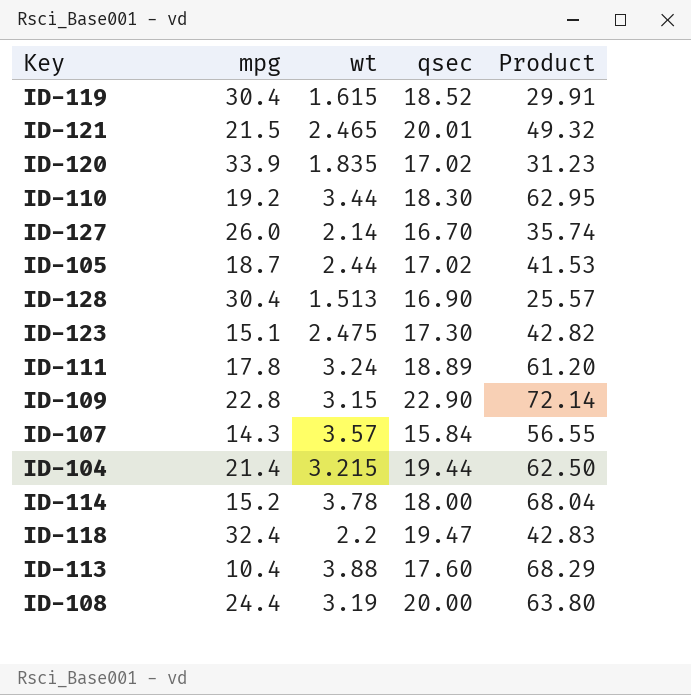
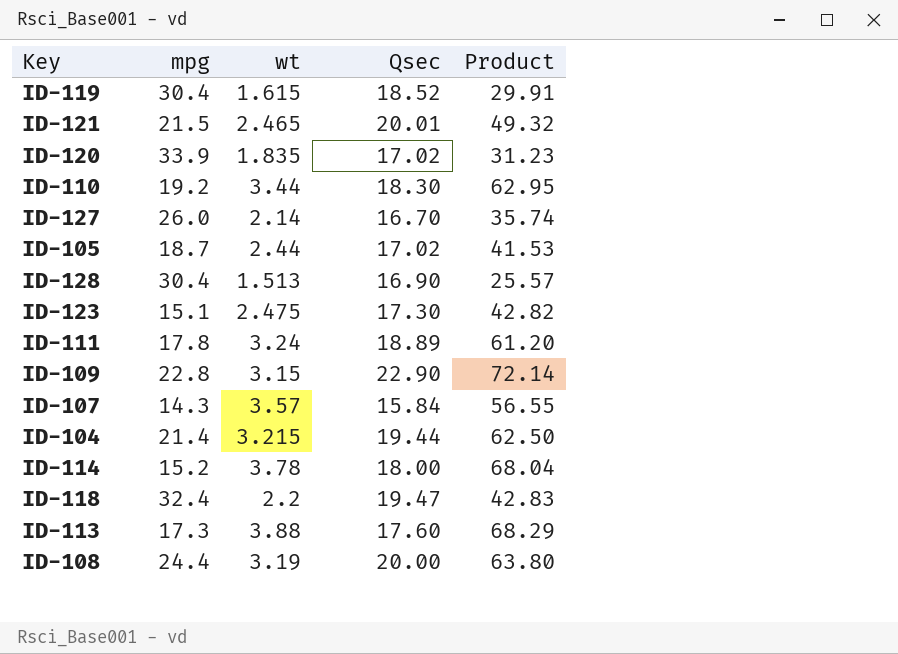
column name: qsec -> Qsec
ID-113 | mpg: 10.4 -> 17.3

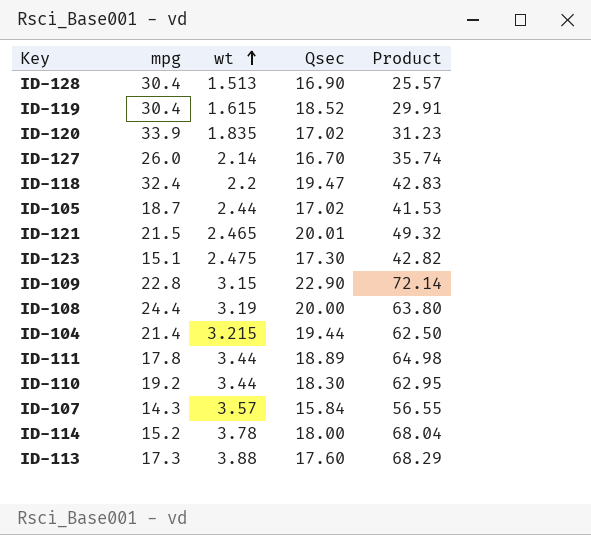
row order: none -> wt ascending
ID-111 | wt: 3.24 -> 3.44
ID-111 | Product: 61.20 -> 64.98

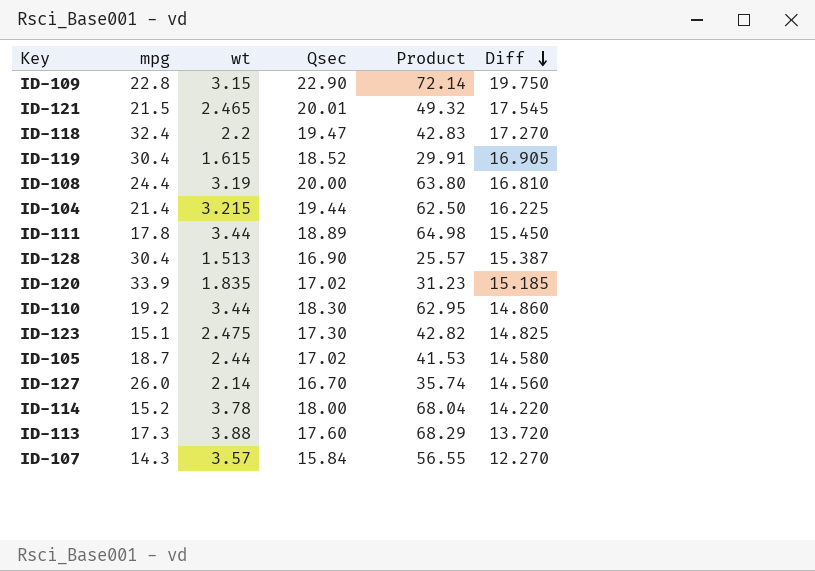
row order: wt ascending -> Diff descending
column Diff | formula: none -> [Qsec] - [wt]

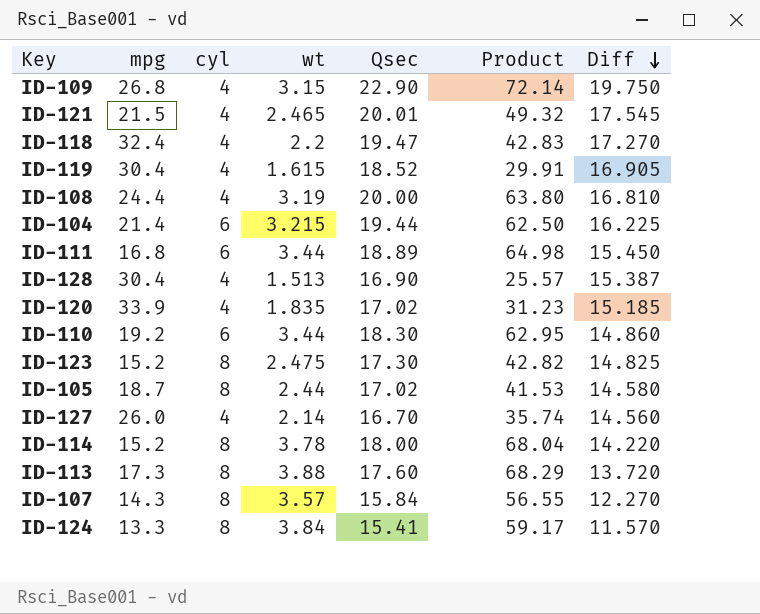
column cyl | position: none -> 3
ID-109 | mpg: 22.8 -> 26.8
ID-111 | mpg: 17.8 -> 16.8
ID-123 | mpg: 15.1 -> 15.2
row ID-124: none -> 13.3 | 8 | 3.84 | 15.41 | 59.17 | 11.570

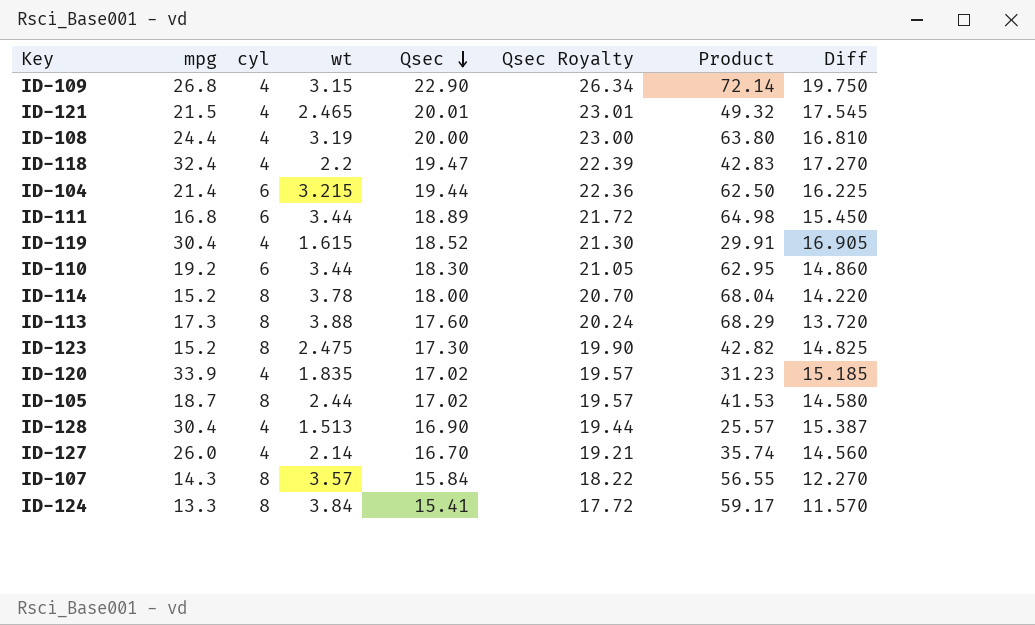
row order: Diff descending -> Qsec descending
column Qsec Royalty | formula: none -> [Qsec] * 1.15

